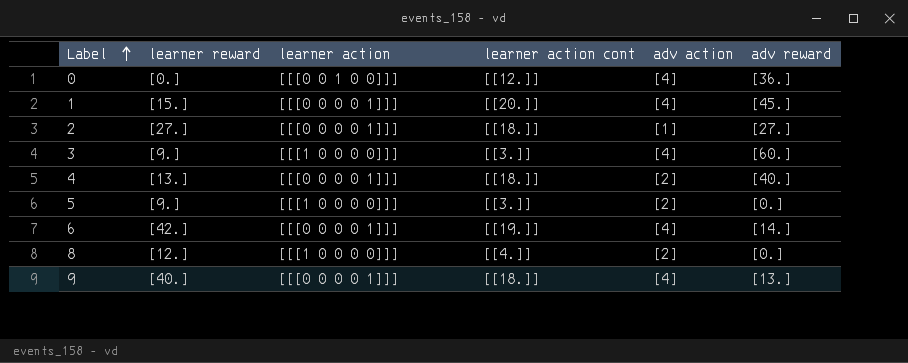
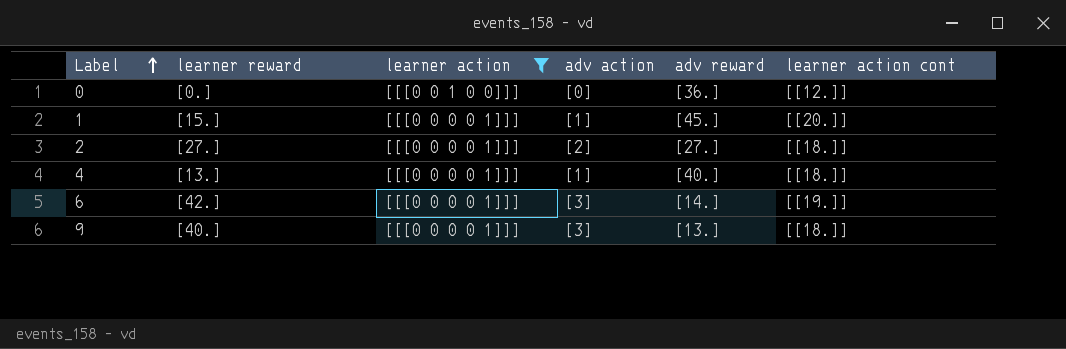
filter: none -> learner action != [[[1 0 0 0 0]]]
column learner action cont | position: 4 -> 6
0 | adv action: [4] -> [0]
1 | adv action: [4] -> [1]
2 | adv action: [1] -> [2]
4 | adv action: [2] -> [1]
6 | adv action: [4] -> [3]
9 | adv action: [4] -> [3]

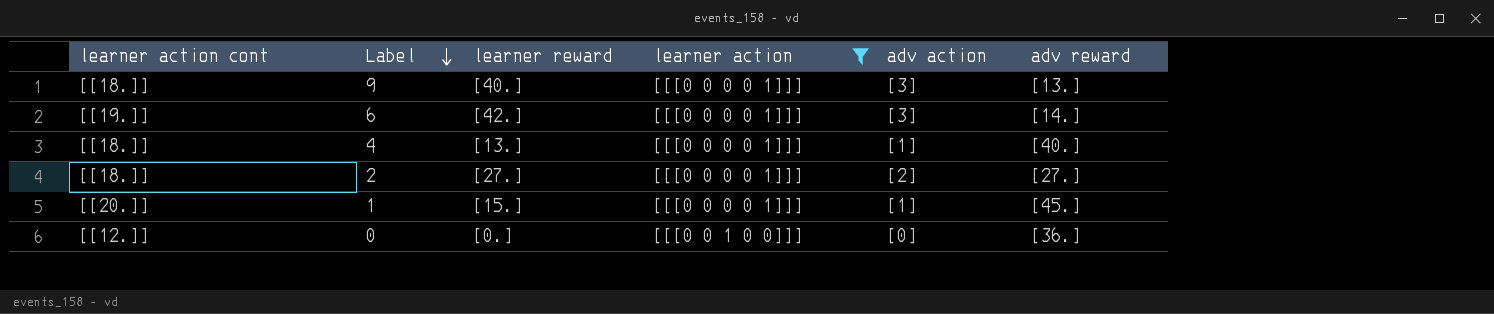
row order: Label ascending -> Label descending
column learner action cont | position: 6 -> 1

